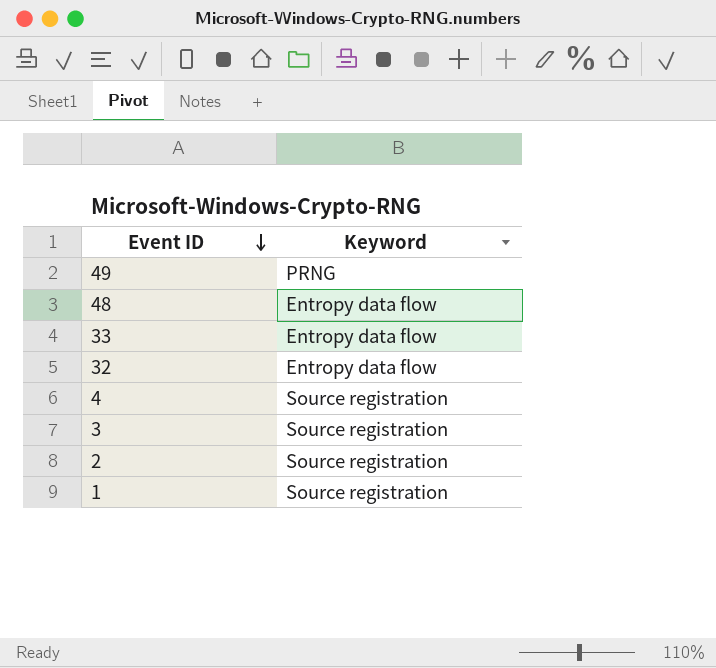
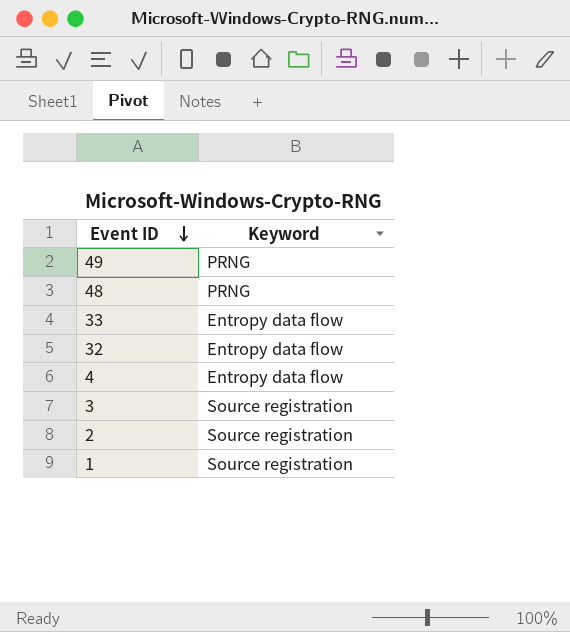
48 | Keyword: Entropy data flow -> PRNG
4 | Keyword: Source registration -> Entropy data flow

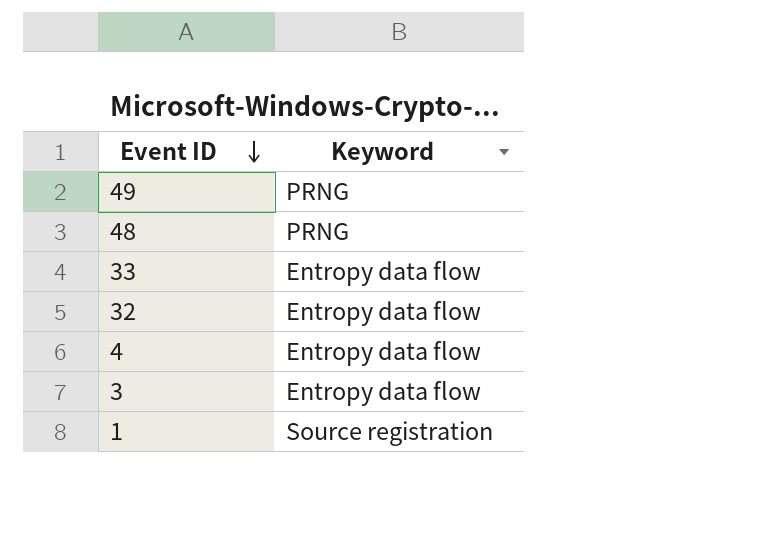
row 2: Source registration -> none
3 | Keyword: Source registration -> Entropy data flow

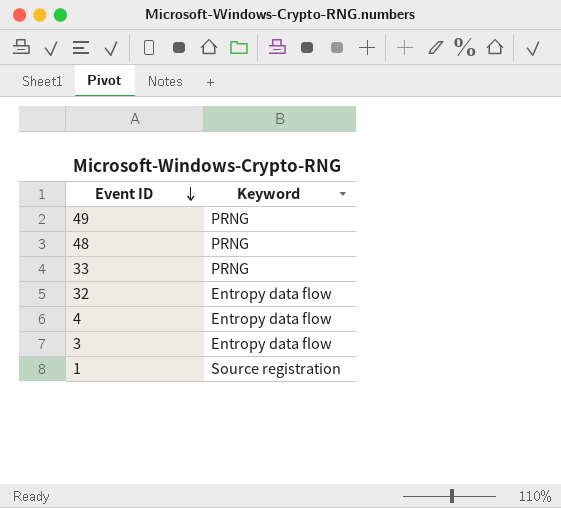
33 | Keyword: Entropy data flow -> PRNG

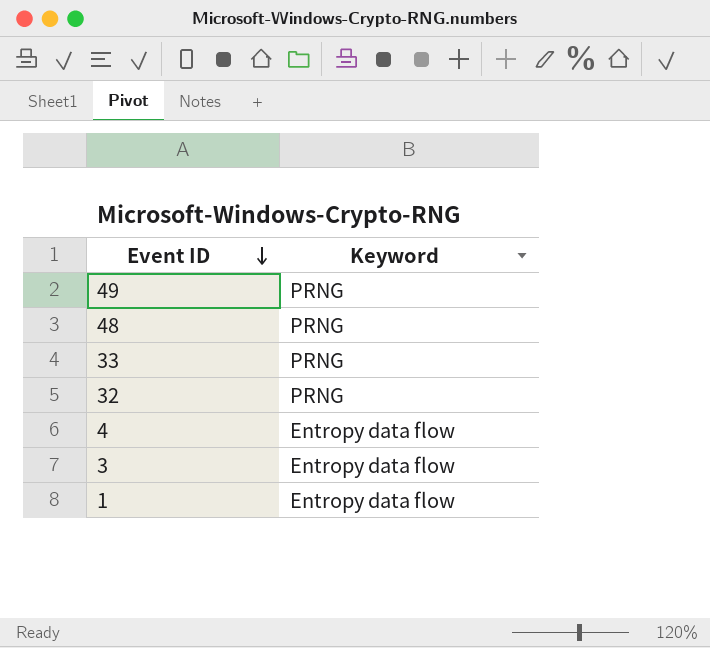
32 | Keyword: Entropy data flow -> PRNG
1 | Keyword: Source registration -> Entropy data flow

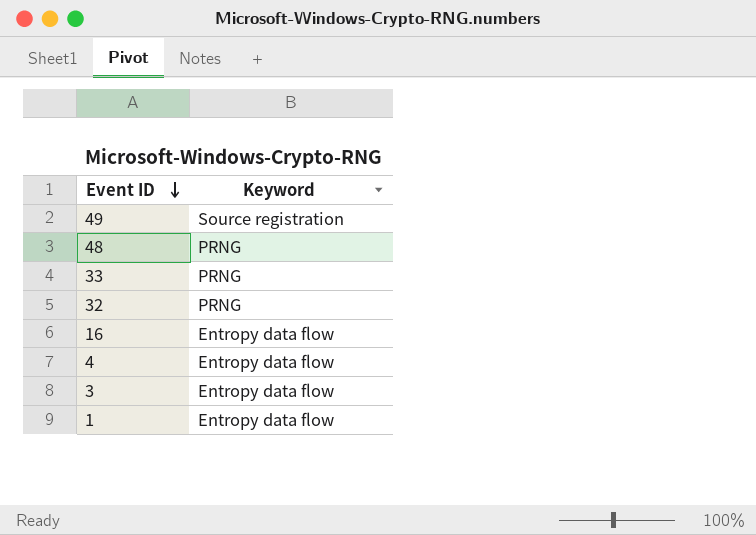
49 | Keyword: PRNG -> Source registration
row 16: none -> Entropy data flow

